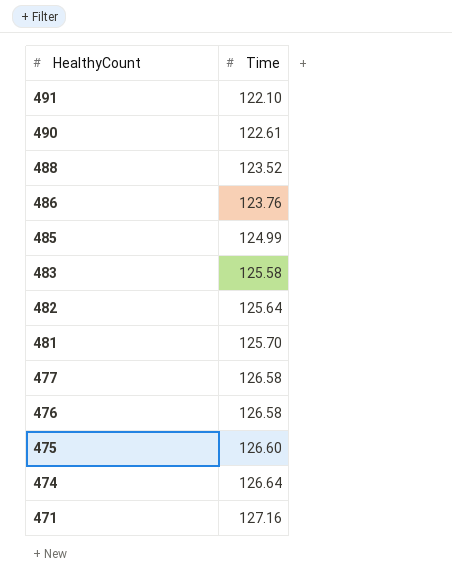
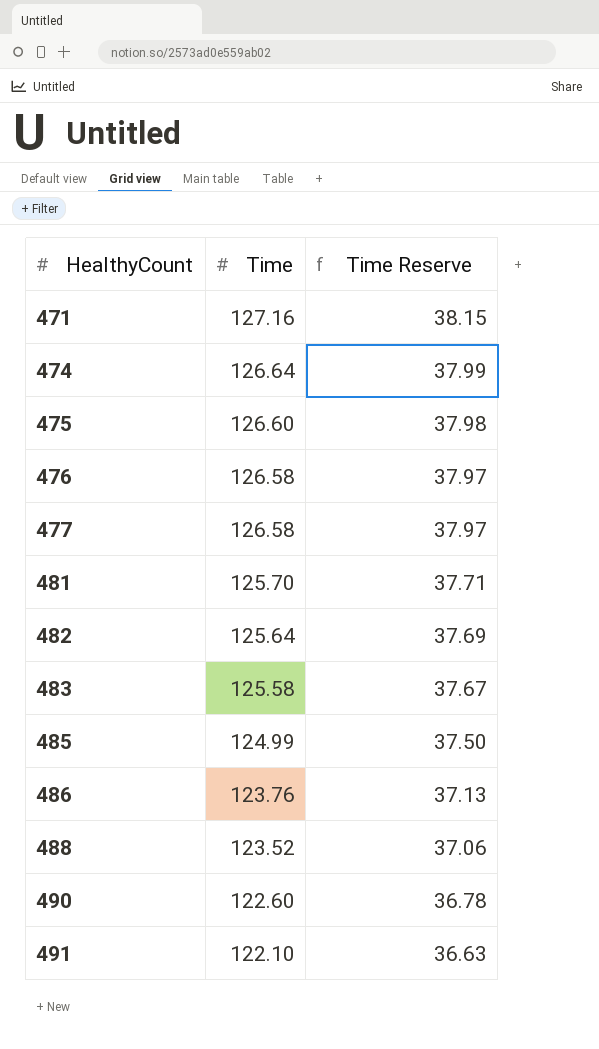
row order: HealthyCount descending -> HealthyCount ascending
column Time Reserve | formula: none -> [Time] * 0.3
490 | Time: 122.61 -> 122.60

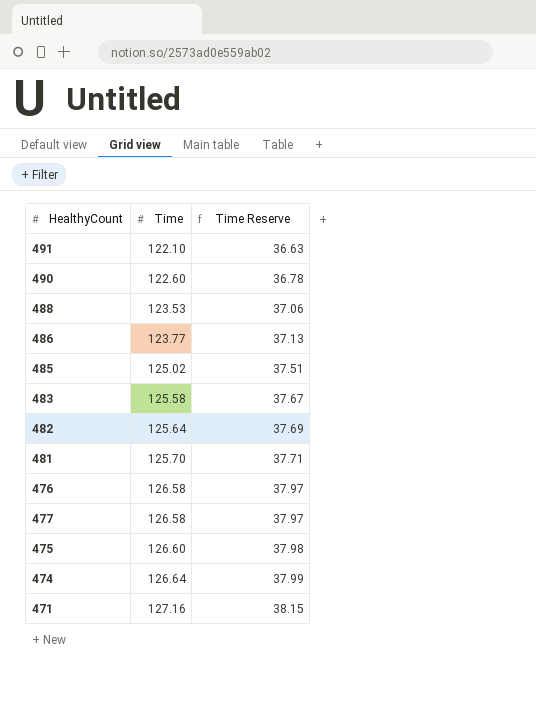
row order: HealthyCount ascending -> Time ascending
488 | Time: 123.52 -> 123.53
486 | Time: 123.76 -> 123.77
485 | Time: 124.99 -> 125.02
485 | Time Reserve: 37.50 -> 37.51

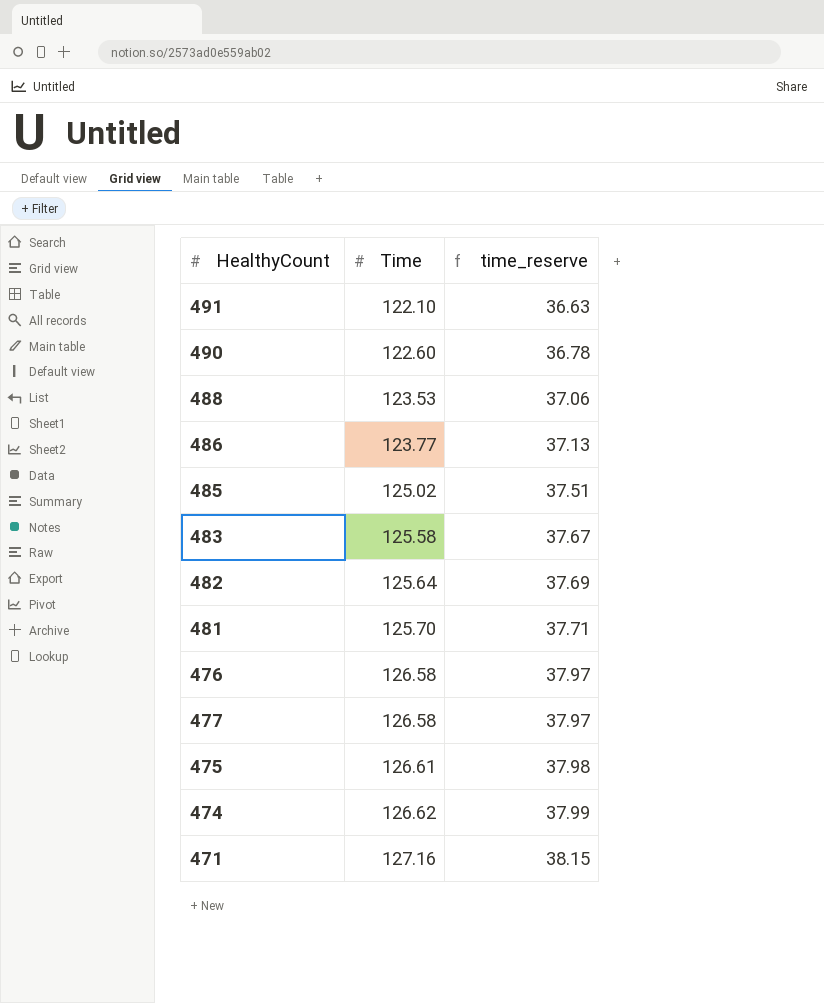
column name: Time Reserve -> time_reserve
475 | Time: 126.60 -> 126.61
474 | Time: 126.64 -> 126.62

